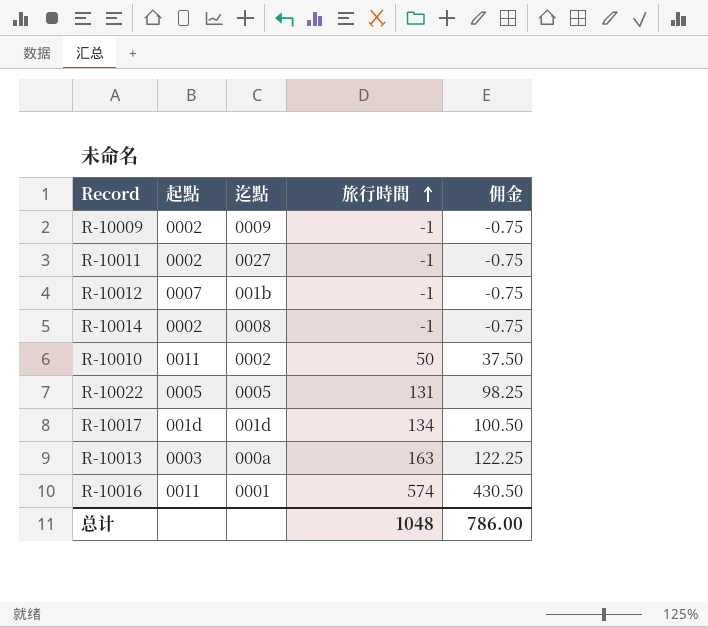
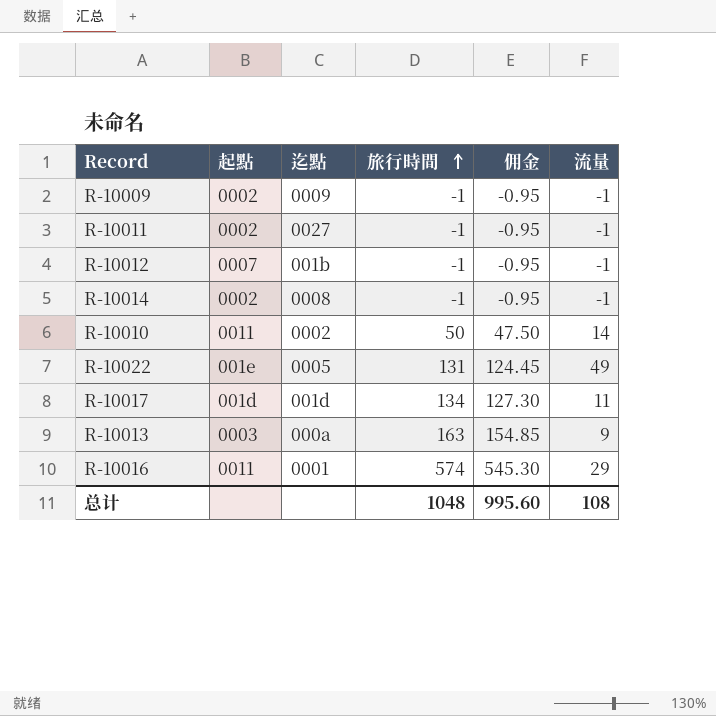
column 佣金 | formula: [旅行時間] * 0.75 -> [旅行時間] * 0.95
column 流量 | position: none -> 6
R-10022 | 起點: 0005 -> 001e
总计 | 佣金: 786.00 -> 995.60

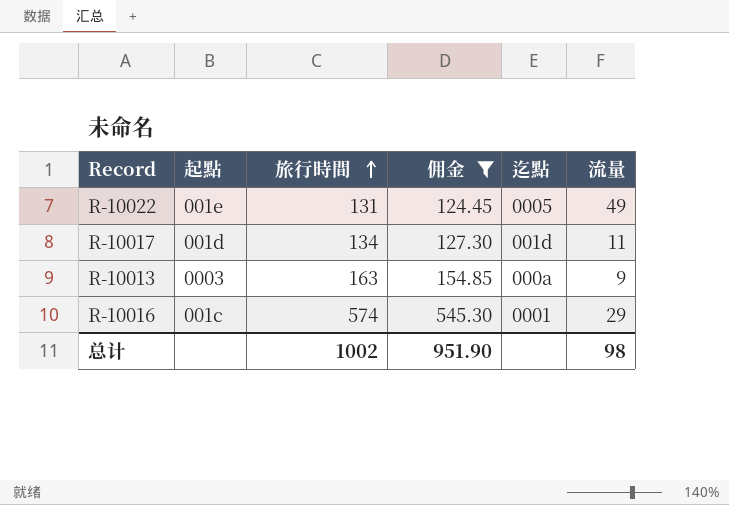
filter: none -> 佣金 >= 124.45
column 迄點 | position: 3 -> 5
R-10016 | 起點: 0011 -> 001c
总计 | 旅行時間: 1048 -> 1002
总计 | 佣金: 995.60 -> 951.90
总计 | 流量: 108 -> 98

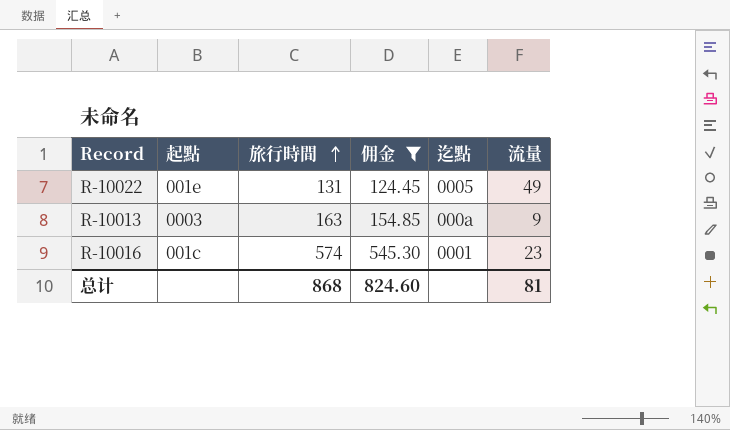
row R-10017: 001d | 134 | 127.30 | 001d | 11 -> none
R-10016 | 流量: 29 -> 23
总计 | 旅行時間: 1002 -> 868
总计 | 佣金: 951.90 -> 824.60
总计 | 流量: 98 -> 81

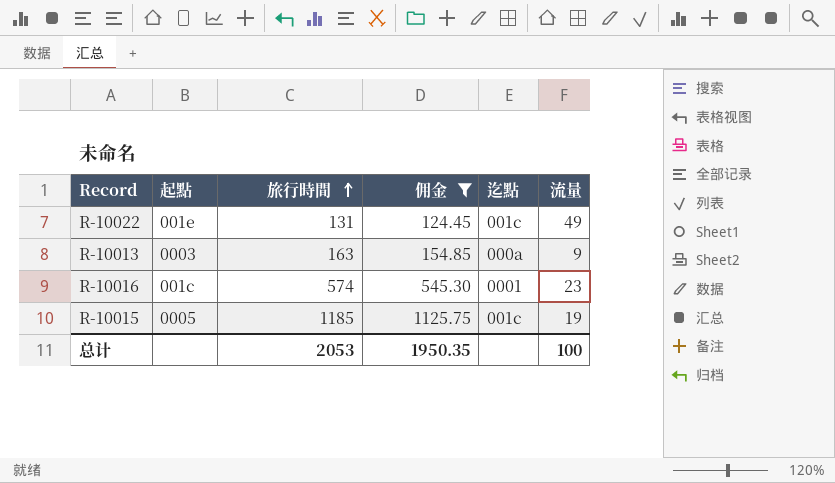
R-10022 | 迄點: 0005 -> 001c
row R-10015: none -> 0005 | 1185 | 1125.75 | 001c | 19
总计 | 旅行時間: 868 -> 2053
总计 | 佣金: 824.60 -> 1950.35
总计 | 流量: 81 -> 100

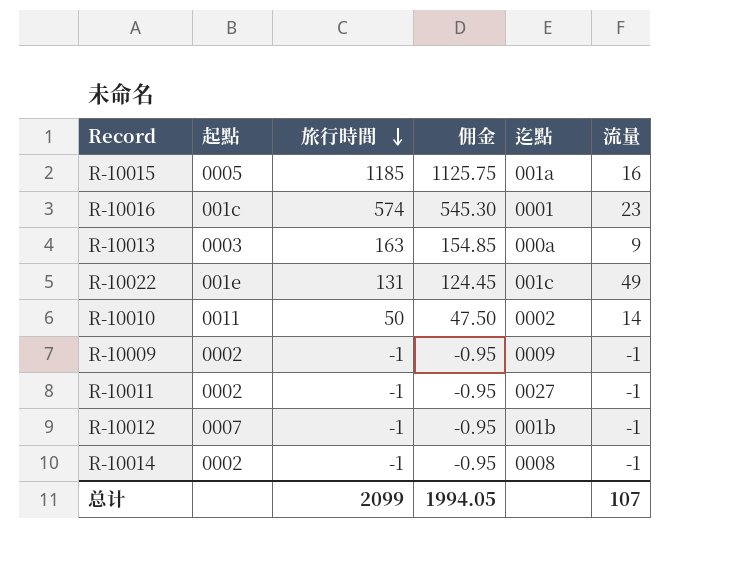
filter: 佣金 >= 124.45 -> none
row order: 旅行時間 ascending -> 旅行時間 descending
R-10015 | 迄點: 001c -> 001a
R-10015 | 流量: 19 -> 16
总计 | 旅行時間: 2053 -> 2099
总计 | 佣金: 1950.35 -> 1994.05
总计 | 流量: 100 -> 107

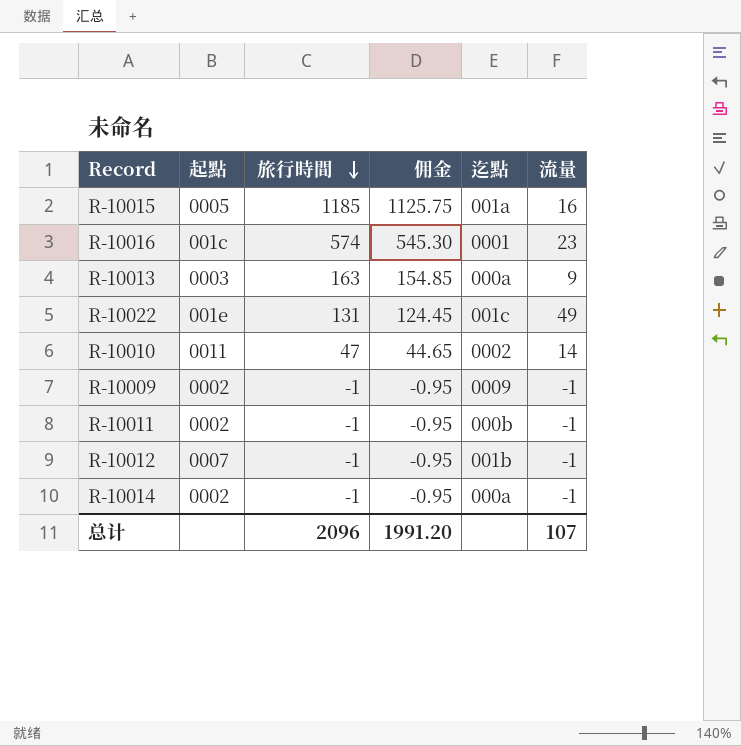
R-10010 | 旅行時間: 50 -> 47
R-10010 | 佣金: 47.50 -> 44.65
R-10011 | 迄點: 0027 -> 000b
R-10014 | 迄點: 0008 -> 000a
总计 | 旅行時間: 2099 -> 2096
总计 | 佣金: 1994.05 -> 1991.20

